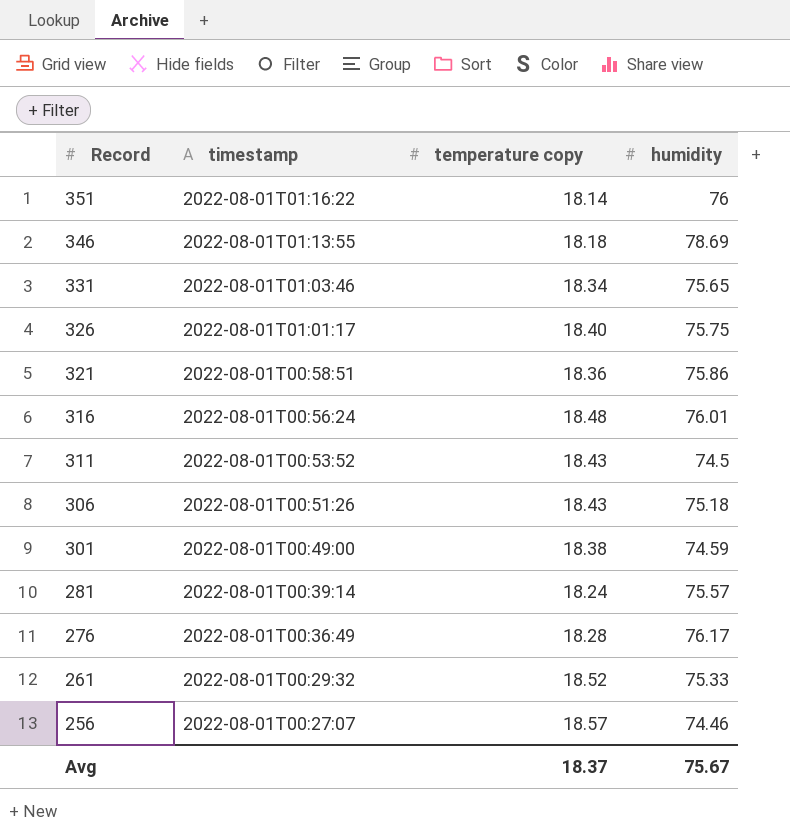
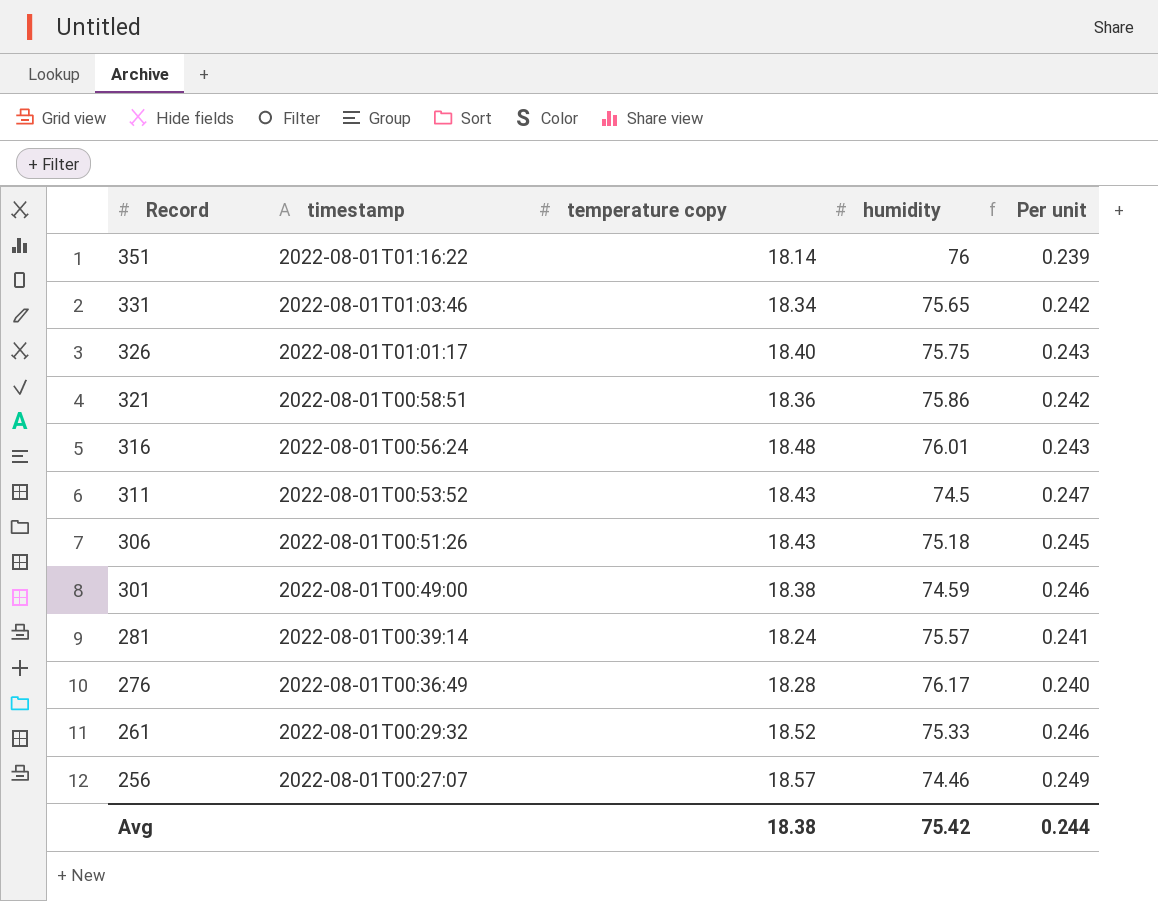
column Per unit | formula: none -> [temperature copy] / [humidity]
row 346: 2022-08-01T01:13:55 | 18.18 | 78.69 -> none
Avg | temperature copy: 18.37 -> 18.38
Avg | humidity: 75.67 -> 75.42

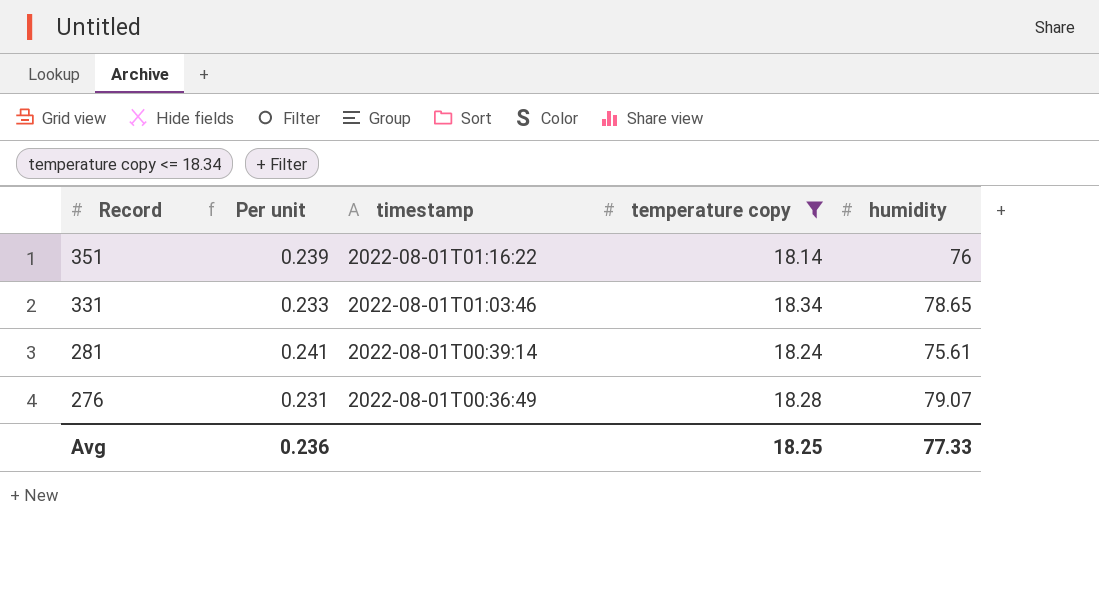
filter: none -> temperature copy <= 18.34
column Per unit | position: 5 -> 2
331 | Per unit: 0.242 -> 0.233
331 | humidity: 75.65 -> 78.65
281 | humidity: 75.57 -> 75.61
276 | Per unit: 0.240 -> 0.231
276 | humidity: 76.17 -> 79.07
Avg | Per unit: 0.244 -> 0.236
Avg | temperature copy: 18.38 -> 18.25
Avg | humidity: 75.42 -> 77.33

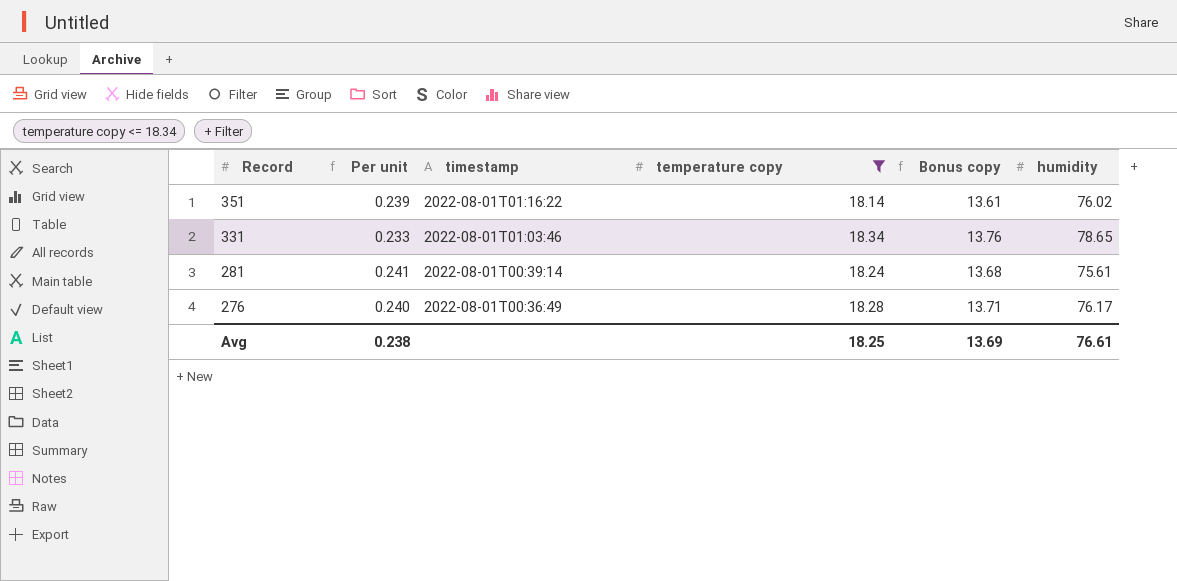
column Bonus copy | formula: none -> [temperature copy] * 0.75
351 | humidity: 76 -> 76.02
276 | Per unit: 0.231 -> 0.240
276 | humidity: 79.07 -> 76.17
Avg | Per unit: 0.236 -> 0.238
Avg | humidity: 77.33 -> 76.61

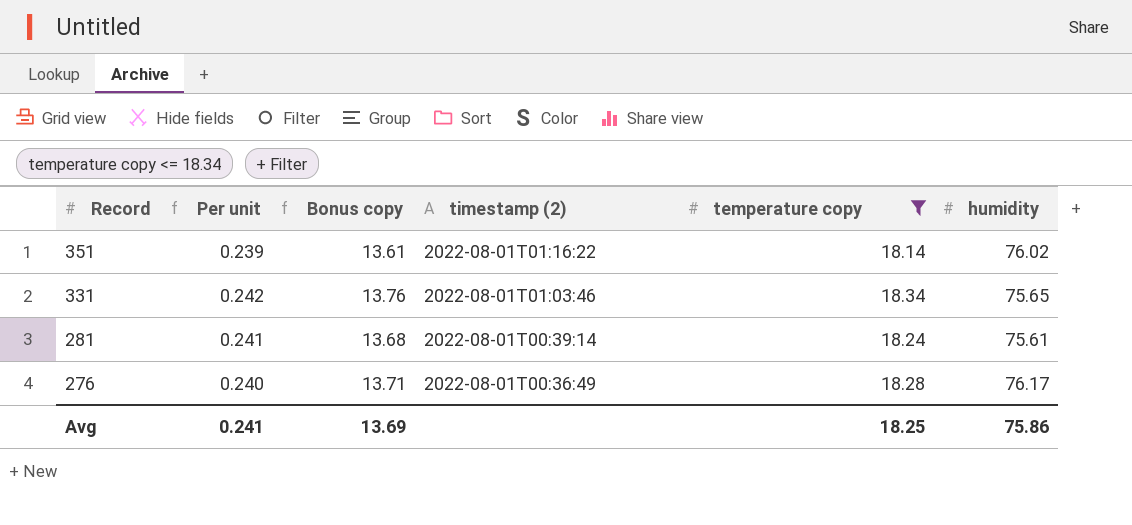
column Bonus copy | position: 5 -> 3
column name: timestamp -> timestamp (2)
331 | Per unit: 0.233 -> 0.242
331 | humidity: 78.65 -> 75.65
Avg | Per unit: 0.238 -> 0.241
Avg | humidity: 76.61 -> 75.86

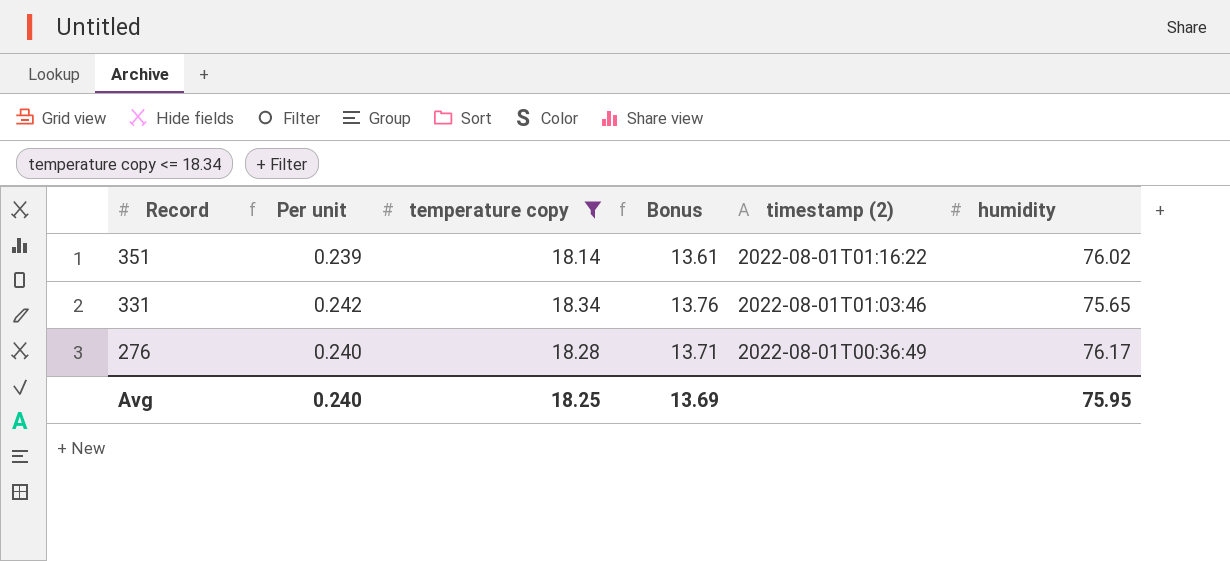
column temperature copy | position: 5 -> 3
column name: Bonus copy -> Bonus
row 281: 0.241 | 13.68 | 2022-08-01T00:39:14 | 18.24 | 75.61 -> none
Avg | Per unit: 0.241 -> 0.240
Avg | humidity: 75.86 -> 75.95

